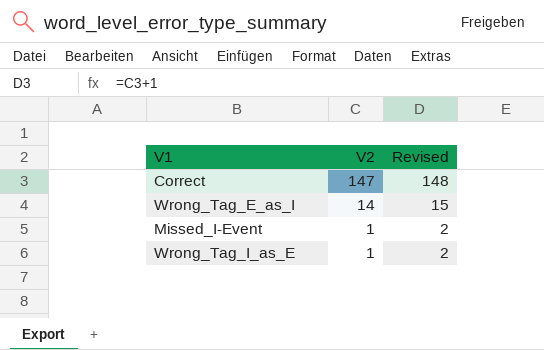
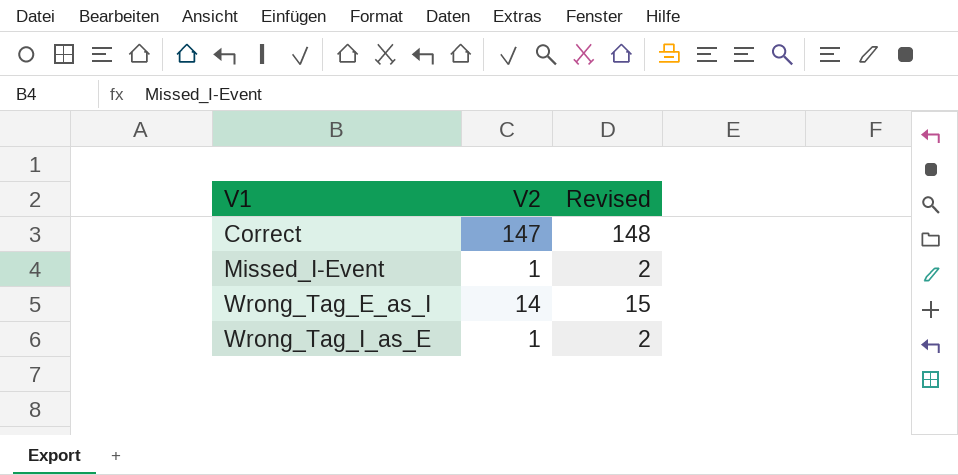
row order: V2 descending -> V1 ascending

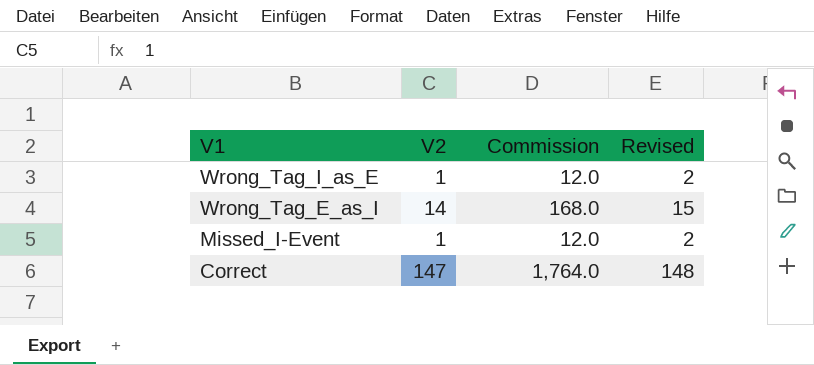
row order: V1 ascending -> V1 descending
column Commission | formula: none -> [V2] * 12

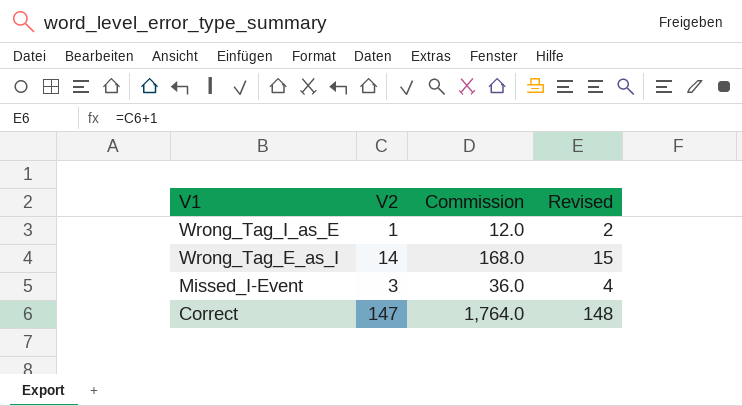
Missed_I-Event | V2: 1 -> 3
Missed_I-Event | Commission: 12.0 -> 36.0
Missed_I-Event | Revised: 2 -> 4

